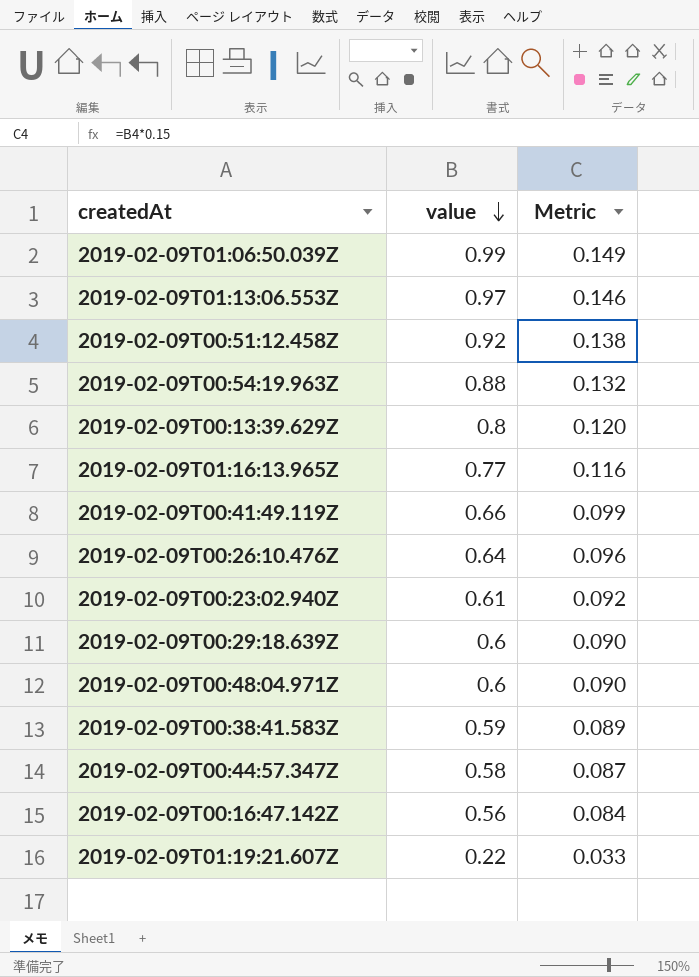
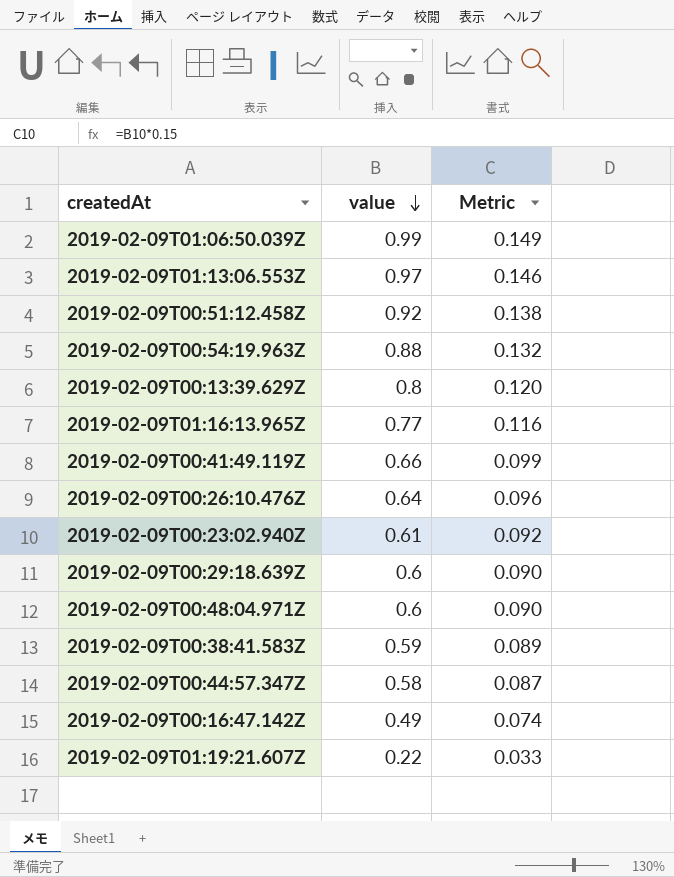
2019-02-09T00:16:47.142Z | value: 0.56 -> 0.49
2019-02-09T00:16:47.142Z | Metric: 0.084 -> 0.074

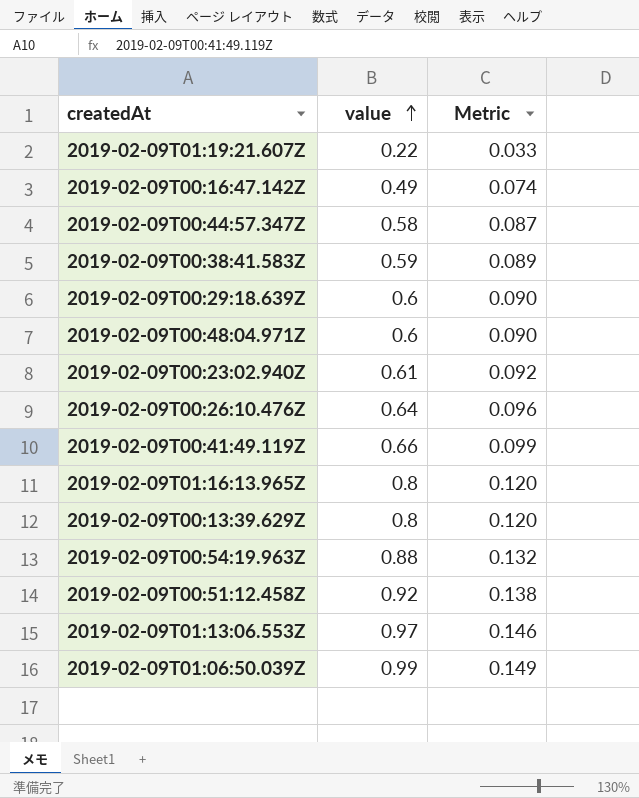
row order: value descending -> value ascending
2019-02-09T01:16:13.965Z | value: 0.77 -> 0.8
2019-02-09T01:16:13.965Z | Metric: 0.116 -> 0.120

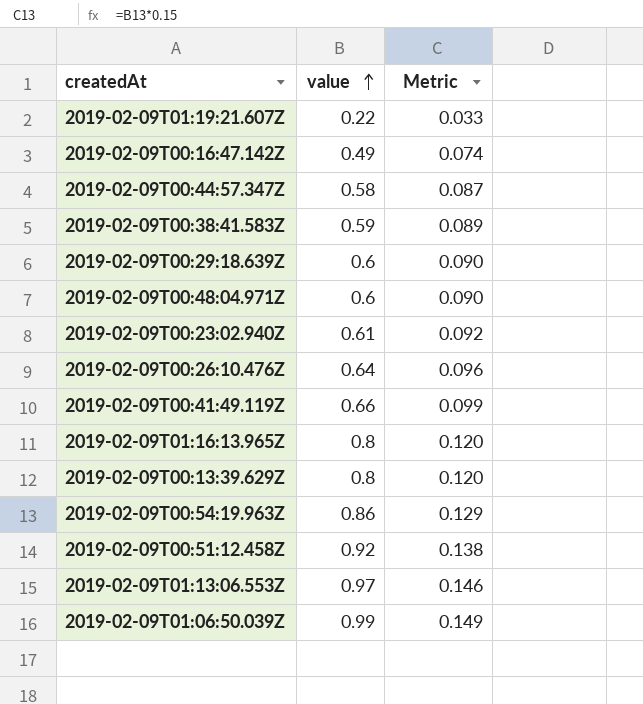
2019-02-09T00:54:19.963Z | value: 0.88 -> 0.86
2019-02-09T00:54:19.963Z | Metric: 0.132 -> 0.129

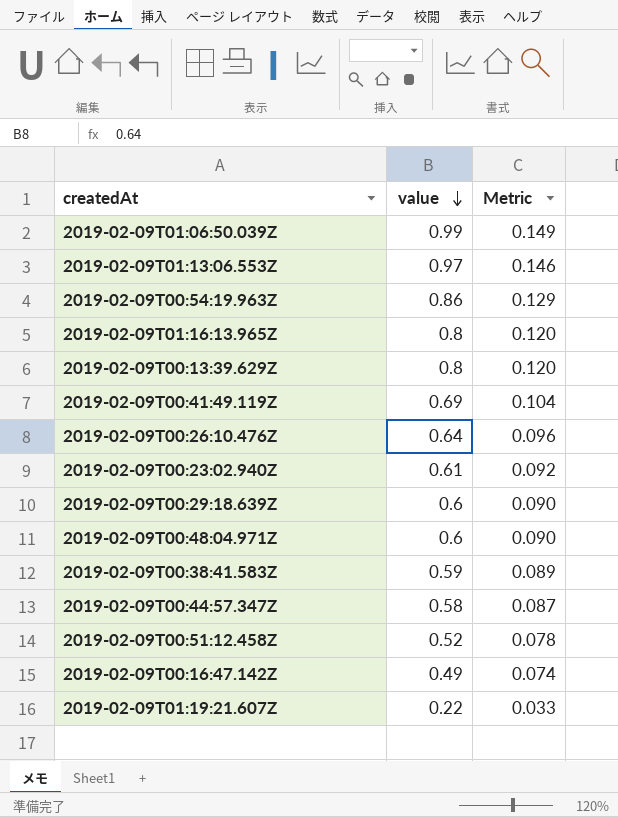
row order: value ascending -> value descending
2019-02-09T00:41:49.119Z | value: 0.66 -> 0.69
2019-02-09T00:41:49.119Z | Metric: 0.099 -> 0.104
2019-02-09T00:51:12.458Z | value: 0.92 -> 0.52
2019-02-09T00:51:12.458Z | Metric: 0.138 -> 0.078

